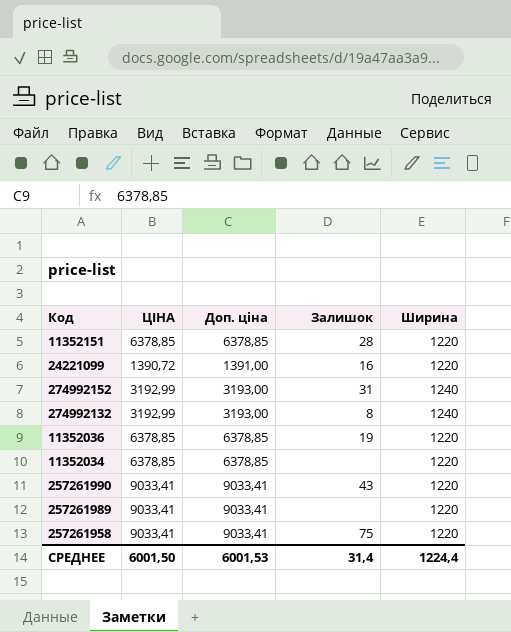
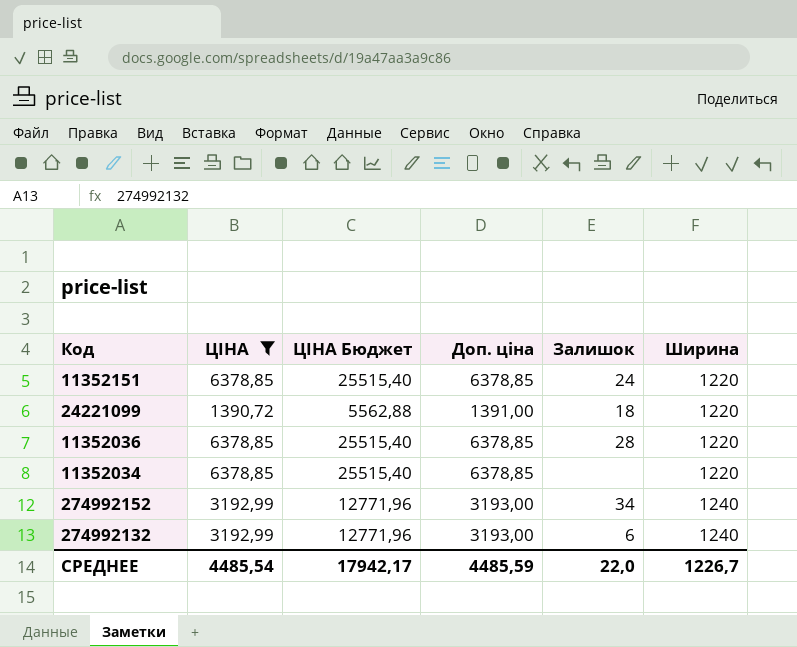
filter: none -> ЦІНА != 9033,41
row order: none -> Ширина ascending
column ЦІНА Бюджет | formula: none -> [ЦІНА] * 4
11352151 | Залишок: 28 -> 24
24221099 | Залишок: 16 -> 18
11352036 | Залишок: 19 -> 28
274992152 | Залишок: 31 -> 34
274992132 | Залишок: 8 -> 6
СРЕДНЕЕ | ЦІНА: 6001,50 -> 4485,54
СРЕДНЕЕ | Доп. ціна: 6001,53 -> 4485,59
СРЕДНЕЕ | Залишок: 31,4 -> 22,0
СРЕДНЕЕ | Ширина: 1224,4 -> 1226,7

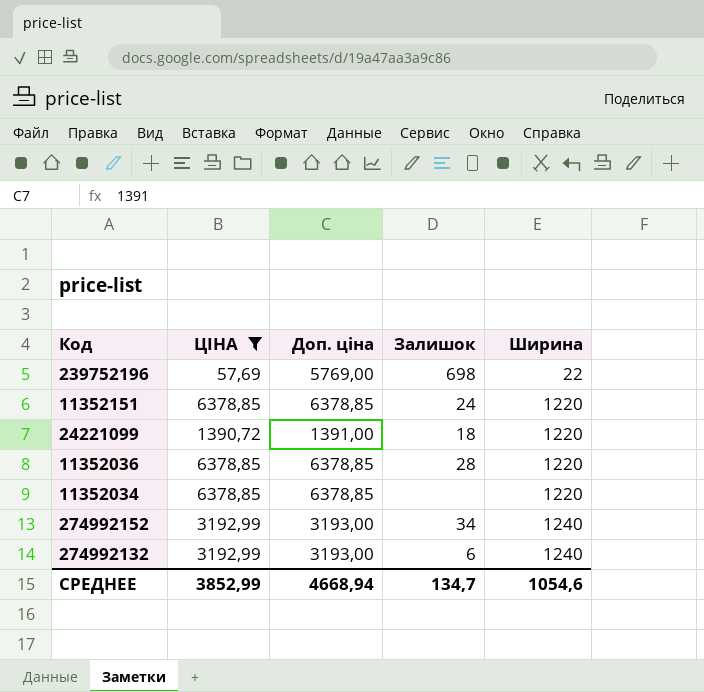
column ЦІНА Бюджет | formula: [ЦІНА] * 4 -> none
row 239752196: none -> 57,69 | 5769,00 | 698 | 22
СРЕДНЕЕ | ЦІНА: 4485,54 -> 3852,99
СРЕДНЕЕ | Доп. ціна: 4485,59 -> 4668,94
СРЕДНЕЕ | Залишок: 22,0 -> 134,7
СРЕДНЕЕ | Ширина: 1226,7 -> 1054,6

